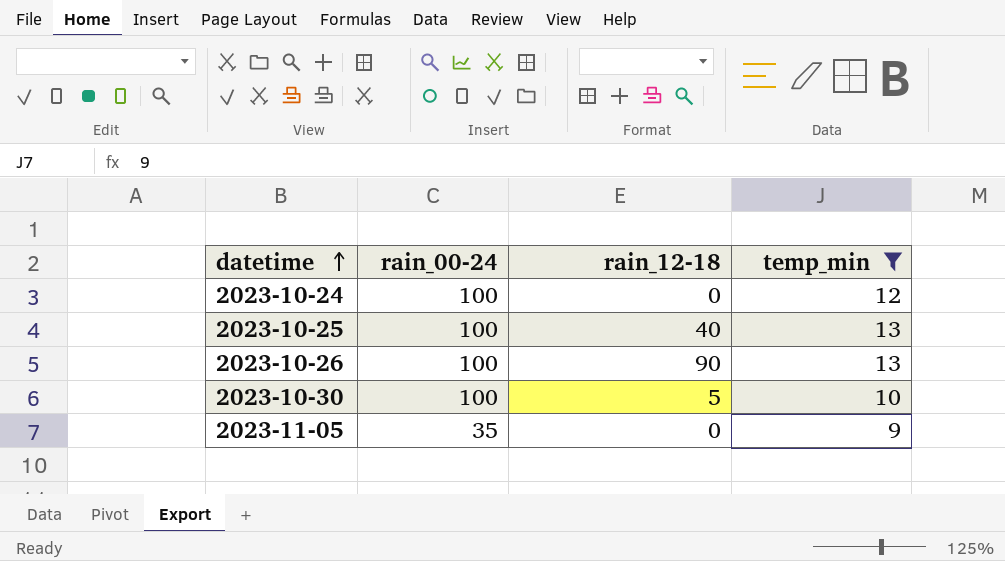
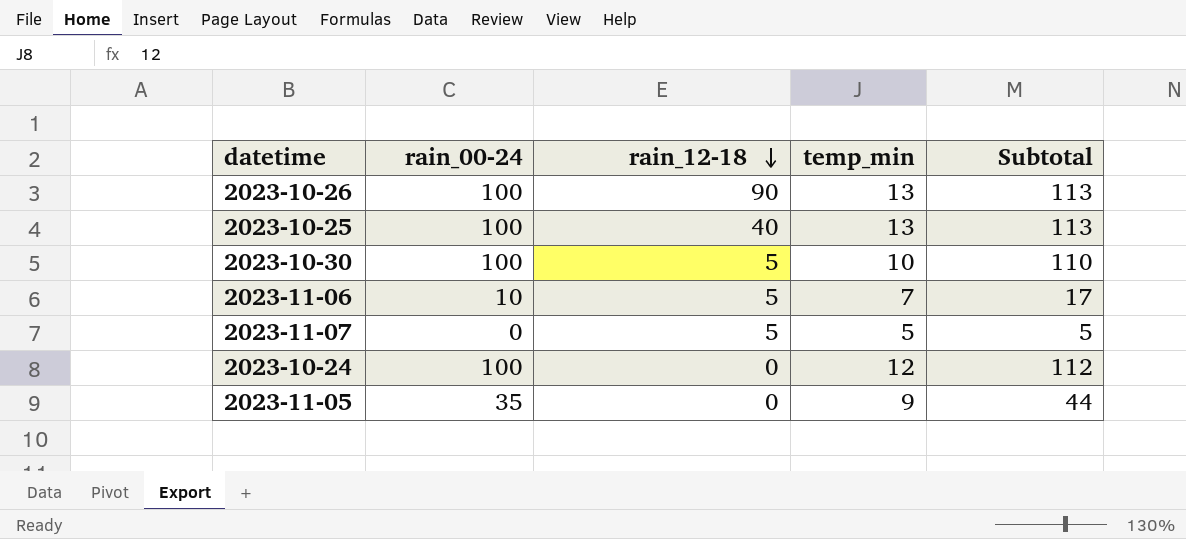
filter: temp_min >= 9 -> none
row order: datetime ascending -> rain_12-18 descending
column Subtotal | formula: none -> [rain_00-24] + [temp_min]

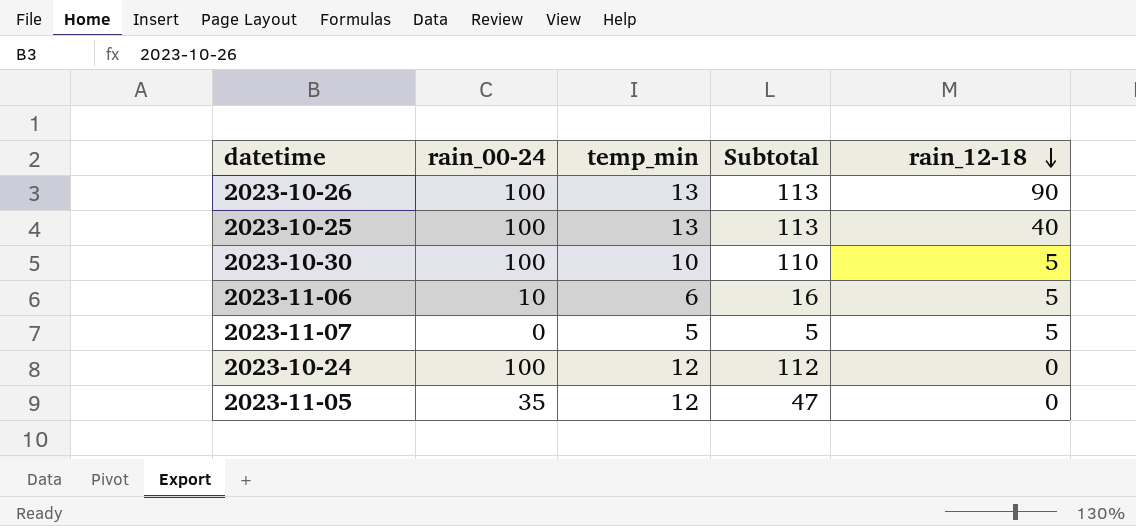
column rain_12-18 | position: 3 -> 5
2023-11-06 | temp_min: 7 -> 6
2023-11-06 | Subtotal: 17 -> 16
2023-11-05 | temp_min: 9 -> 12
2023-11-05 | Subtotal: 44 -> 47

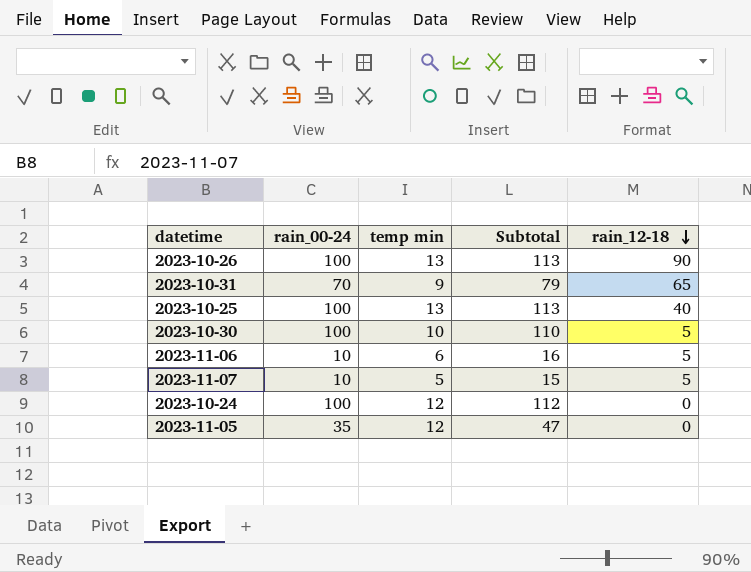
column name: temp_min -> temp min
row 2023-10-31: none -> 70 | 9 | 79 | 65
2023-11-07 | rain_00-24: 0 -> 10
2023-11-07 | Subtotal: 5 -> 15

